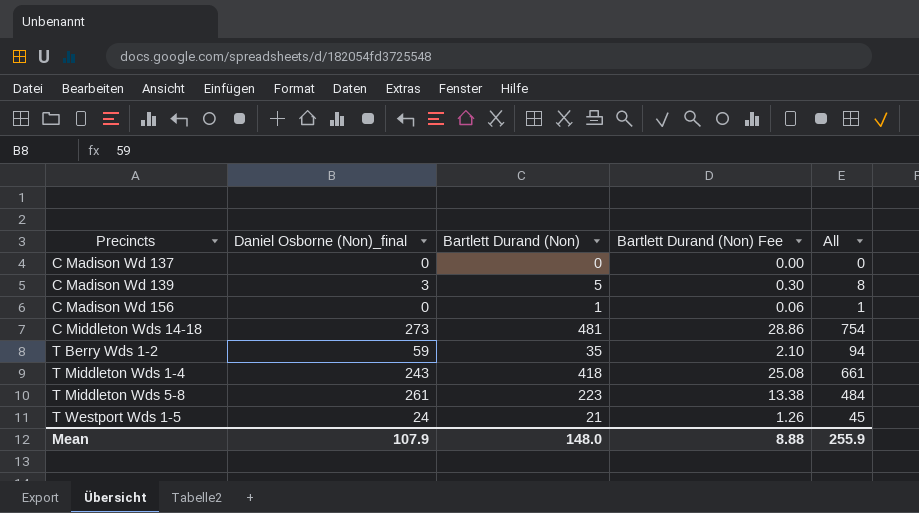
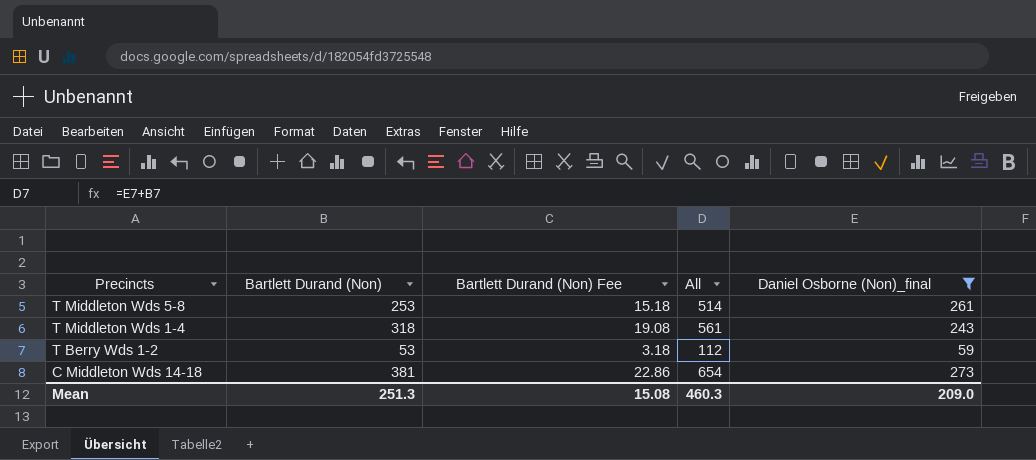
filter: none -> Daniel Osborne (Non)_final >= 59
row order: Precincts ascending -> Precincts descending
column Daniel Osborne (Non)_final | position: 2 -> 5
T Middleton Wds 5-8 | Bartlett Durand (Non): 223 -> 253
T Middleton Wds 5-8 | Bartlett Durand (Non) Fee: 13.38 -> 15.18
T Middleton Wds 5-8 | All: 484 -> 514
T Middleton Wds 1-4 | Bartlett Durand (Non): 418 -> 318
T Middleton Wds 1-4 | Bartlett Durand (Non) Fee: 25.08 -> 19.08
T Middleton Wds 1-4 | All: 661 -> 561
T Berry Wds 1-2 | Bartlett Durand (Non): 35 -> 53
T Berry Wds 1-2 | Bartlett Durand (Non) Fee: 2.10 -> 3.18
T Berry Wds 1-2 | All: 94 -> 112
C Middleton Wds 14-18 | Bartlett Durand (Non): 481 -> 381
C Middleton Wds 14-18 | Bartlett Durand (Non) Fee: 28.86 -> 22.86
C Middleton Wds 14-18 | All: 754 -> 654
Mean | Bartlett Durand (Non): 148.0 -> 251.3
Mean | Bartlett Durand (Non) Fee: 8.88 -> 15.08
Mean | All: 255.9 -> 460.3
Mean | Daniel Osborne (Non)_final: 107.9 -> 209.0

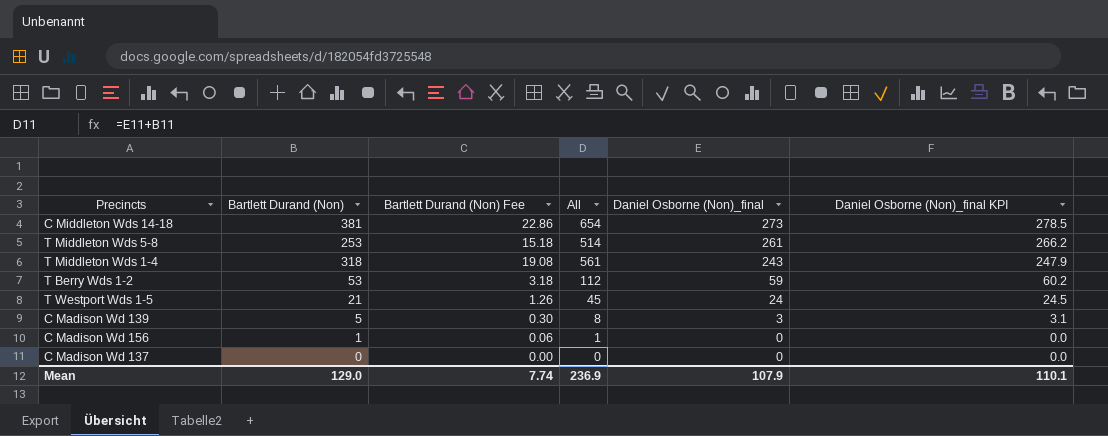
filter: Daniel Osborne (Non)_final >= 59 -> none
row order: Precincts descending -> Daniel Osborne (Non)_final descending
column Daniel Osborne (Non)_final KPI | formula: none -> [Daniel Osborne (Non)_final] * 1.02
Mean | Bartlett Durand (Non): 251.3 -> 129.0
Mean | Bartlett Durand (Non) Fee: 15.08 -> 7.74
Mean | All: 460.3 -> 236.9
Mean | Daniel Osborne (Non)_final: 209.0 -> 107.9

